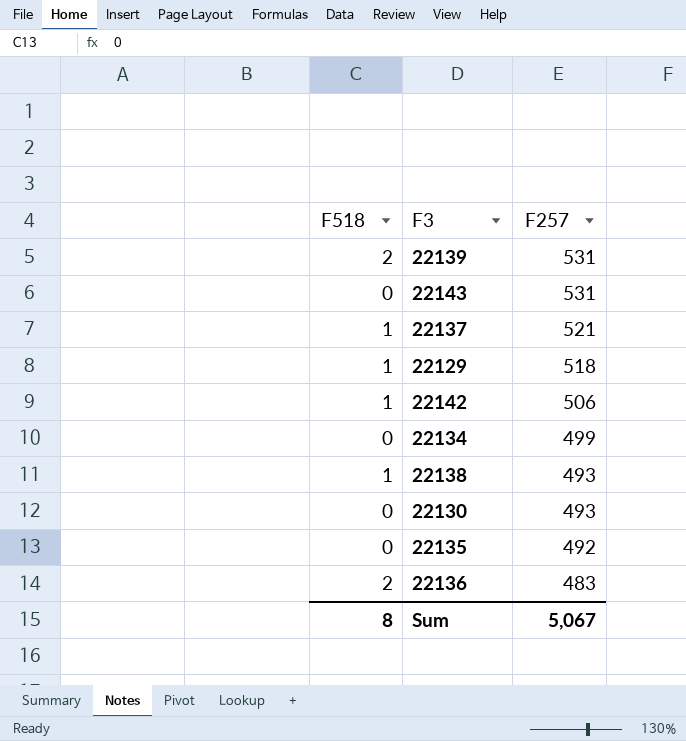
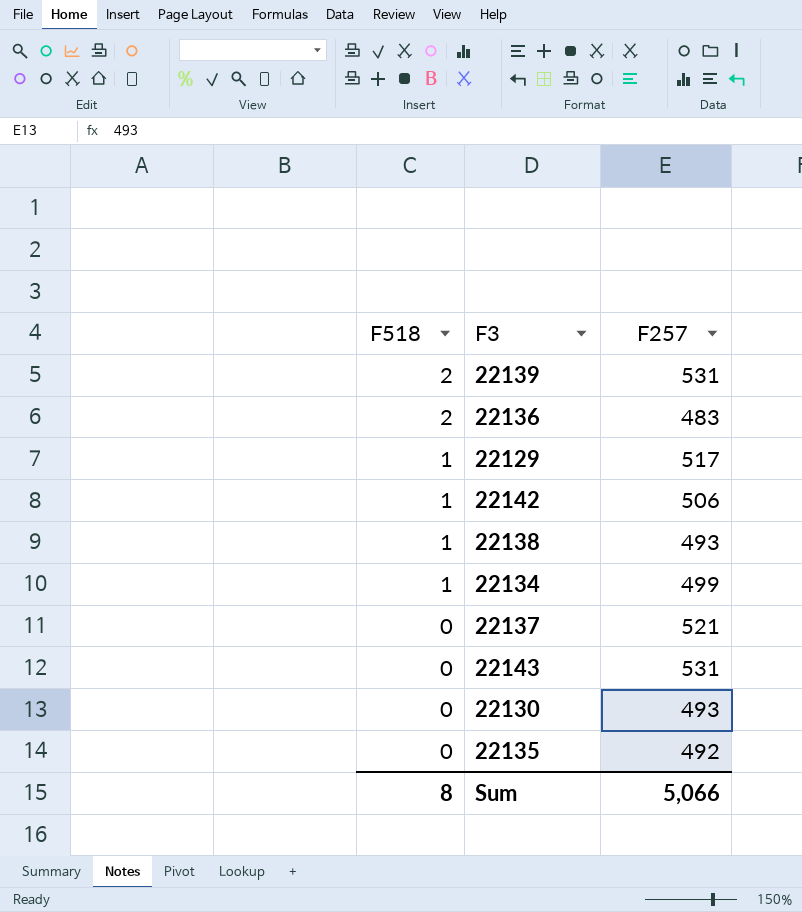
row order: F257 descending -> F518 descending
22129 | F257: 518 -> 517
22134 | F518: 0 -> 1
22137 | F518: 1 -> 0
Sum | F257: 5,067 -> 5,066

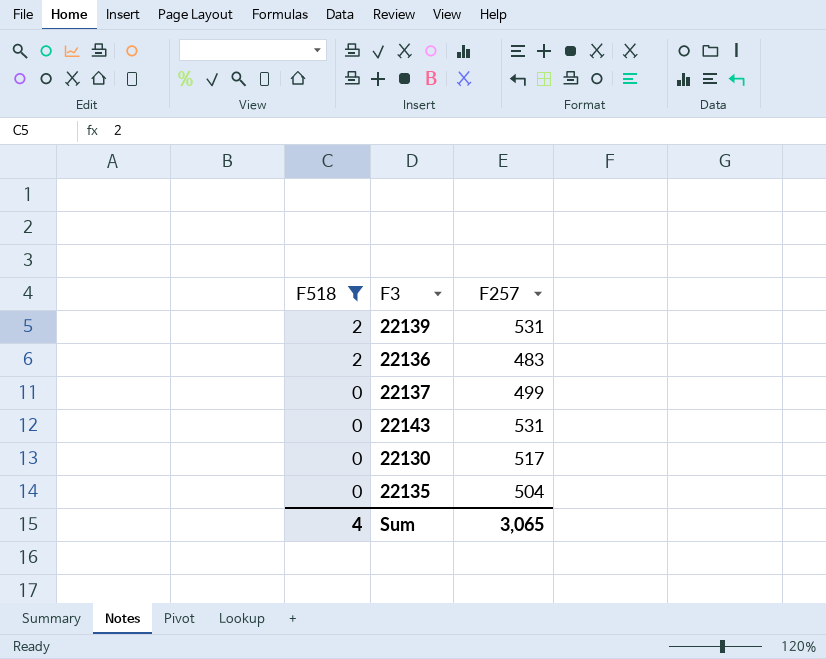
filter: none -> F518 != 1
22137 | F257: 521 -> 499
22130 | F257: 493 -> 517
22135 | F257: 492 -> 504
Sum | F518: 8 -> 4
Sum | F257: 5,066 -> 3,065

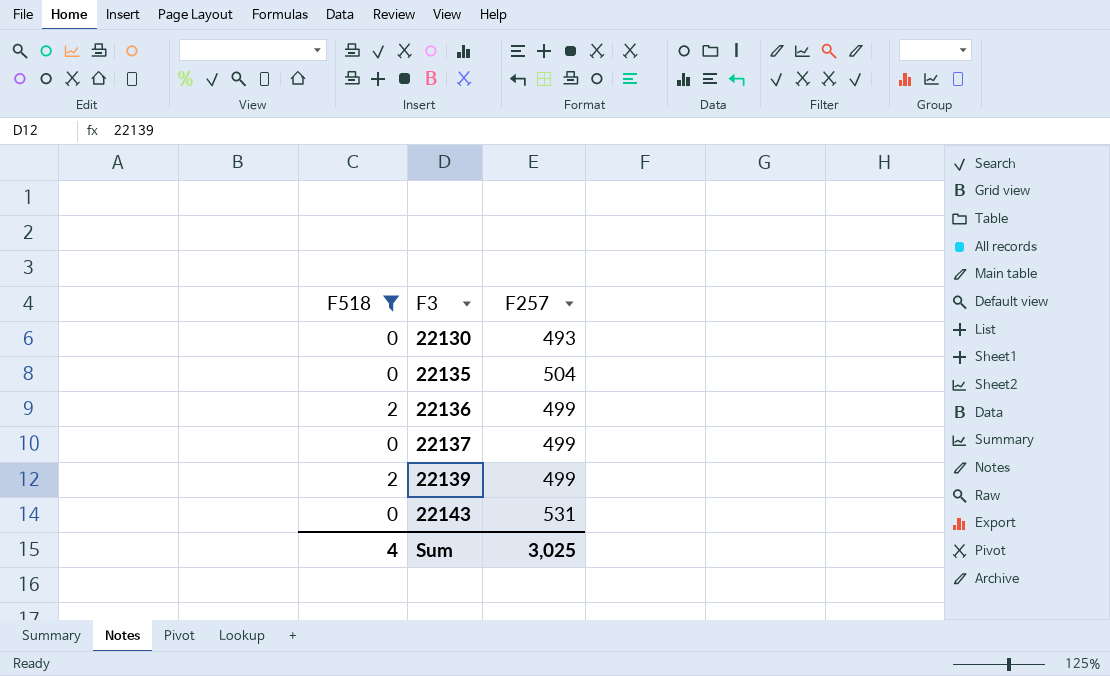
row order: F518 descending -> F3 ascending
22130 | F257: 517 -> 493
22136 | F257: 483 -> 499
22139 | F257: 531 -> 499
Sum | F257: 3,065 -> 3,025

